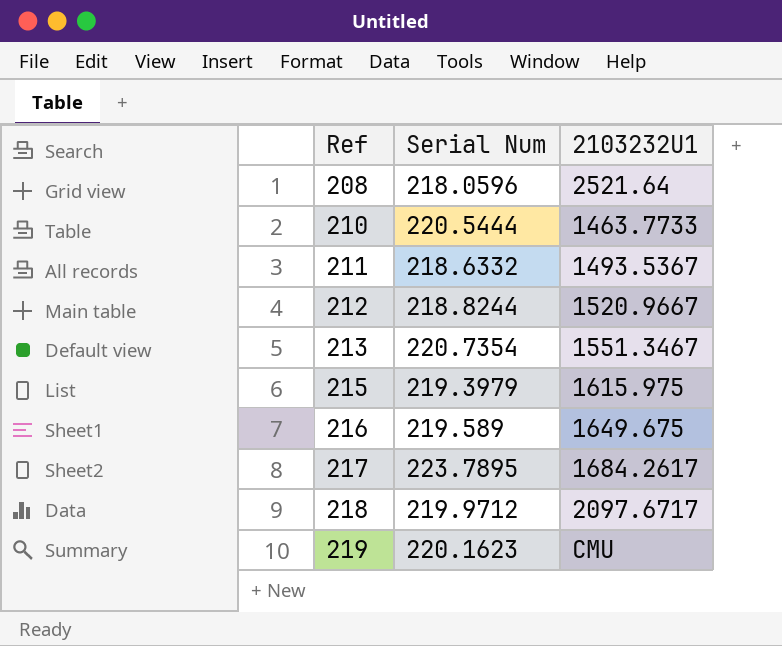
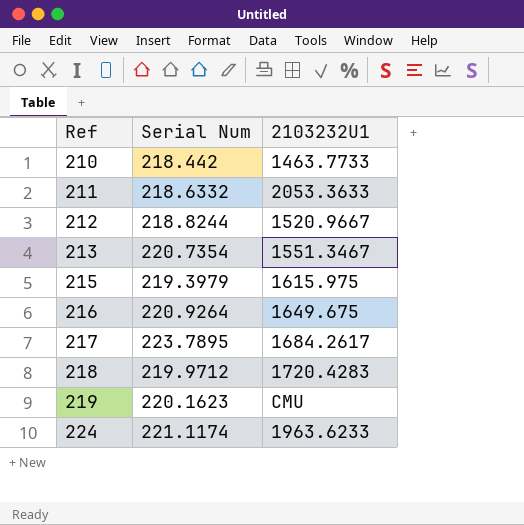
row 208: 218.0596 | 2521.64 -> none
210 | Serial Num: 220.5444 -> 218.442
211 | 2103232U1: 1493.5367 -> 2053.3633
216 | Serial Num: 219.589 -> 220.9264
218 | 2103232U1: 2097.6717 -> 1720.4283
row 224: none -> 221.1174 | 1963.6233

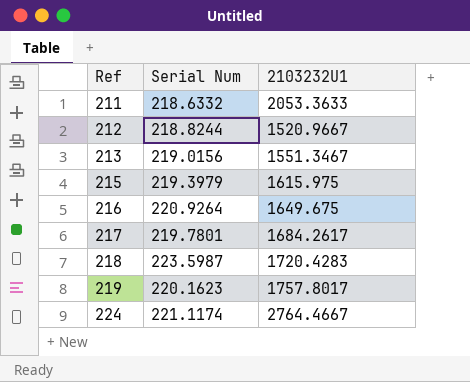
row 210: 218.442 | 1463.7733 -> none
213 | Serial Num: 220.7354 -> 219.0156
217 | Serial Num: 223.7895 -> 219.7801
218 | Serial Num: 219.9712 -> 223.5987
219 | 2103232U1: CMU -> 1757.8017
224 | 2103232U1: 1963.6233 -> 2764.4667

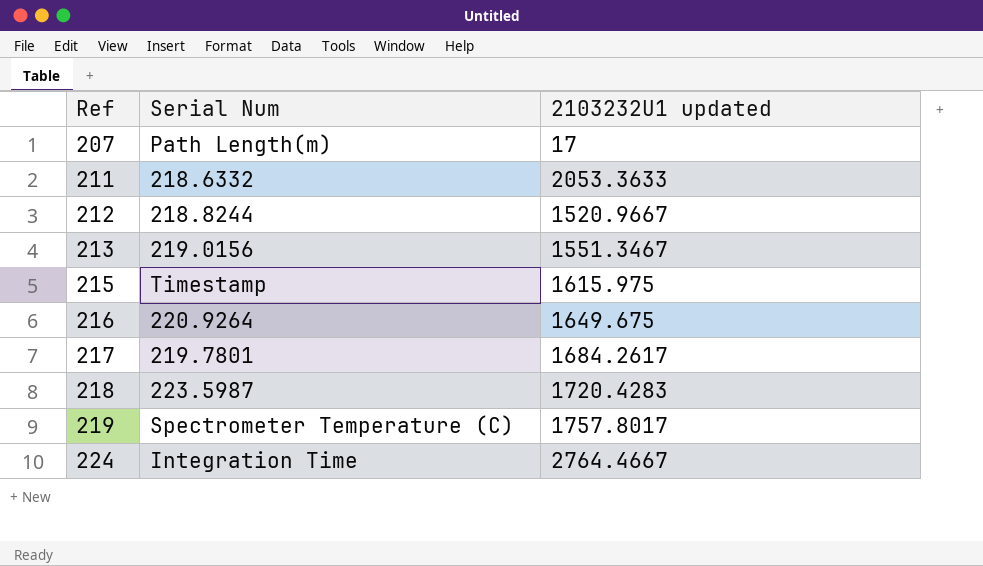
column name: 2103232U1 -> 2103232U1 updated
row 207: none -> Path Length(m) | 17
215 | Serial Num: 219.3979 -> Timestamp
219 | Serial Num: 220.1623 -> Spectrometer Temperature (C)
224 | Serial Num: 221.1174 -> Integration Time

